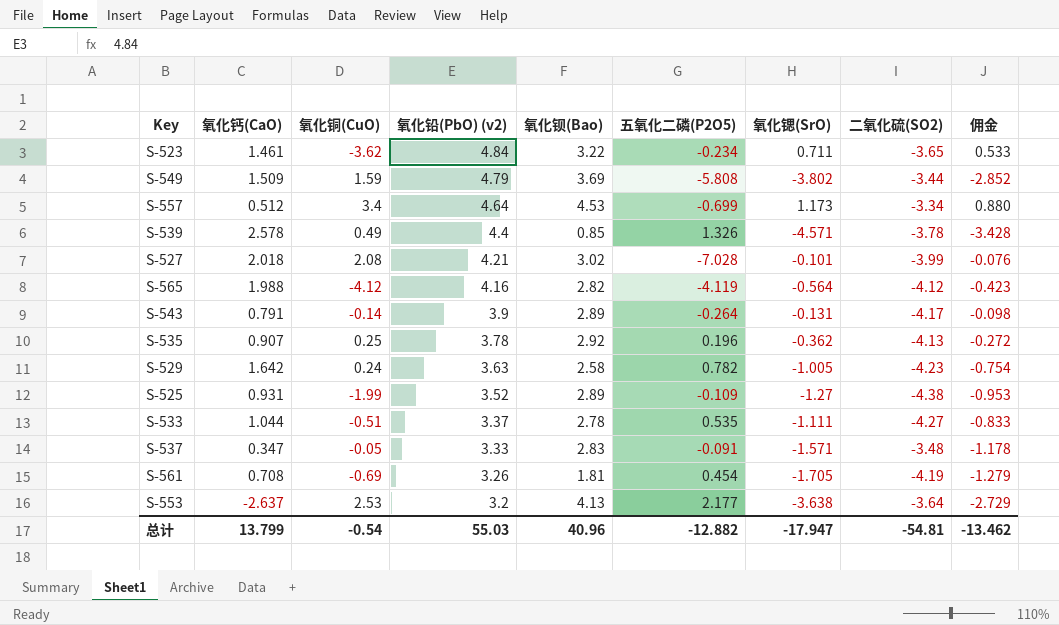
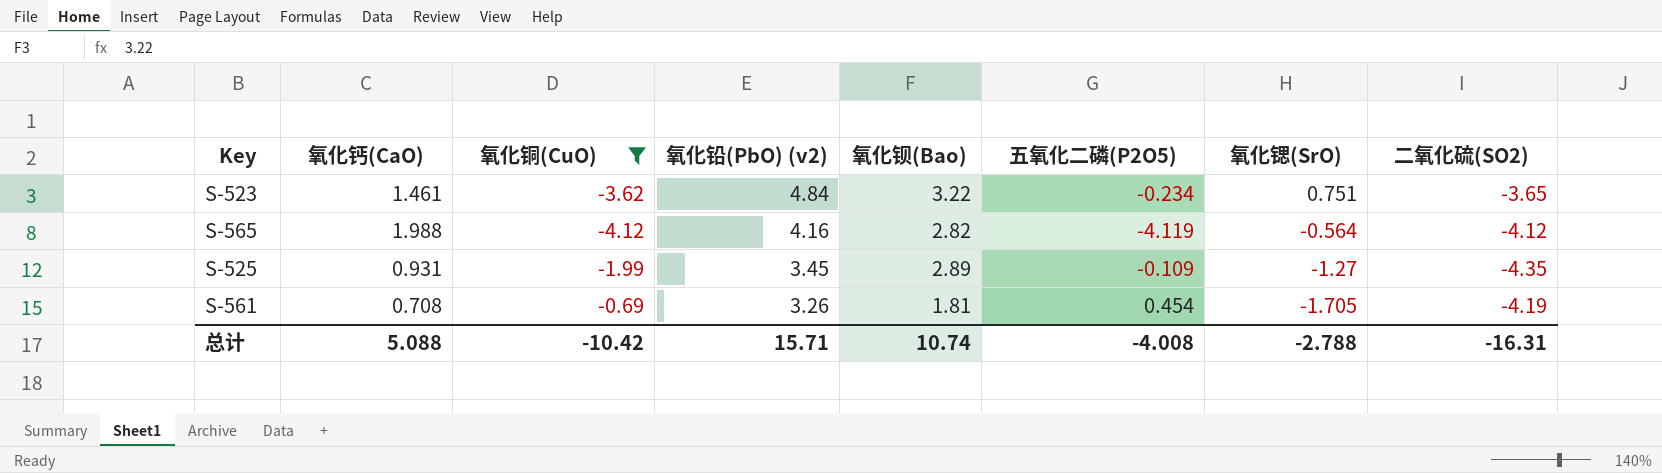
filter: none -> 氧化铜(CuO) <= -0.69
column 佣金 | formula: [氧化锶(SrO)] * 0.75 -> none
S-523 | 氧化锶(SrO): 0.711 -> 0.751
S-525 | 氧化铅(PbO) (v2): 3.52 -> 3.45
S-525 | 二氧化硫(SO2): -4.38 -> -4.35
总计 | 氧化钙(CaO): 13.799 -> 5.088
总计 | 氧化铜(CuO): -0.54 -> -10.42
总计 | 氧化铅(PbO) (v2): 55.03 -> 15.71
总计 | 氧化钡(Bao): 40.96 -> 10.74
总计 | 五氧化二磷(P2O5): -12.882 -> -4.008
总计 | 氧化锶(SrO): -17.947 -> -2.788
总计 | 二氧化硫(SO2): -54.81 -> -16.31

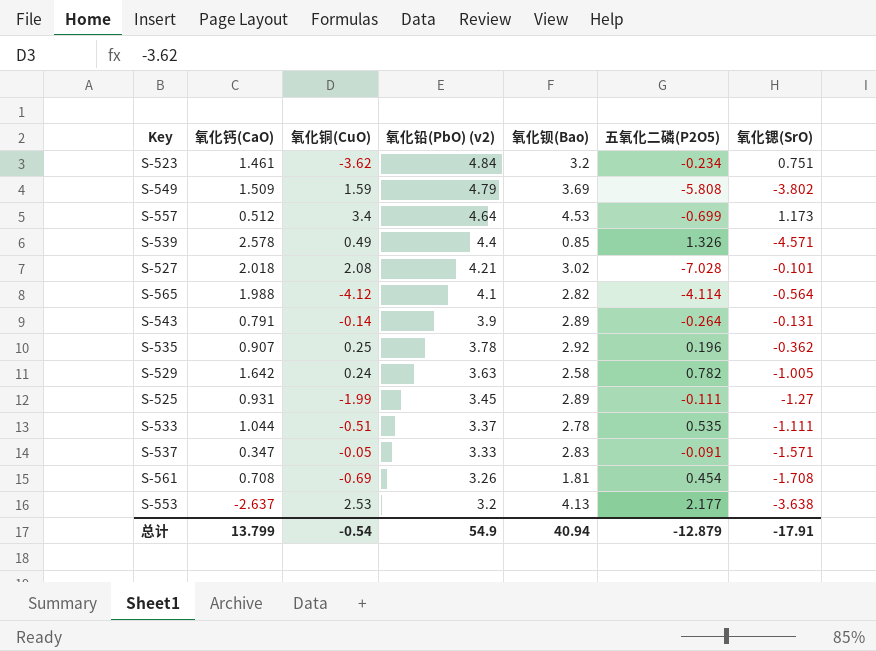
filter: 氧化铜(CuO) <= -0.69 -> none
column 二氧化硫(SO2) | position: 8 -> none
S-523 | 氧化钡(Bao): 3.22 -> 3.2
S-565 | 氧化铅(PbO) (v2): 4.16 -> 4.1
S-565 | 五氧化二磷(P2O5): -4.119 -> -4.114
S-525 | 五氧化二磷(P2O5): -0.109 -> -0.111
S-561 | 氧化锶(SrO): -1.705 -> -1.708
总计 | 氧化钙(CaO): 5.088 -> 13.799
总计 | 氧化铜(CuO): -10.42 -> -0.54
总计 | 氧化铅(PbO) (v2): 15.71 -> 54.9
总计 | 氧化钡(Bao): 10.74 -> 40.94
总计 | 五氧化二磷(P2O5): -4.008 -> -12.879
总计 | 氧化锶(SrO): -2.788 -> -17.91

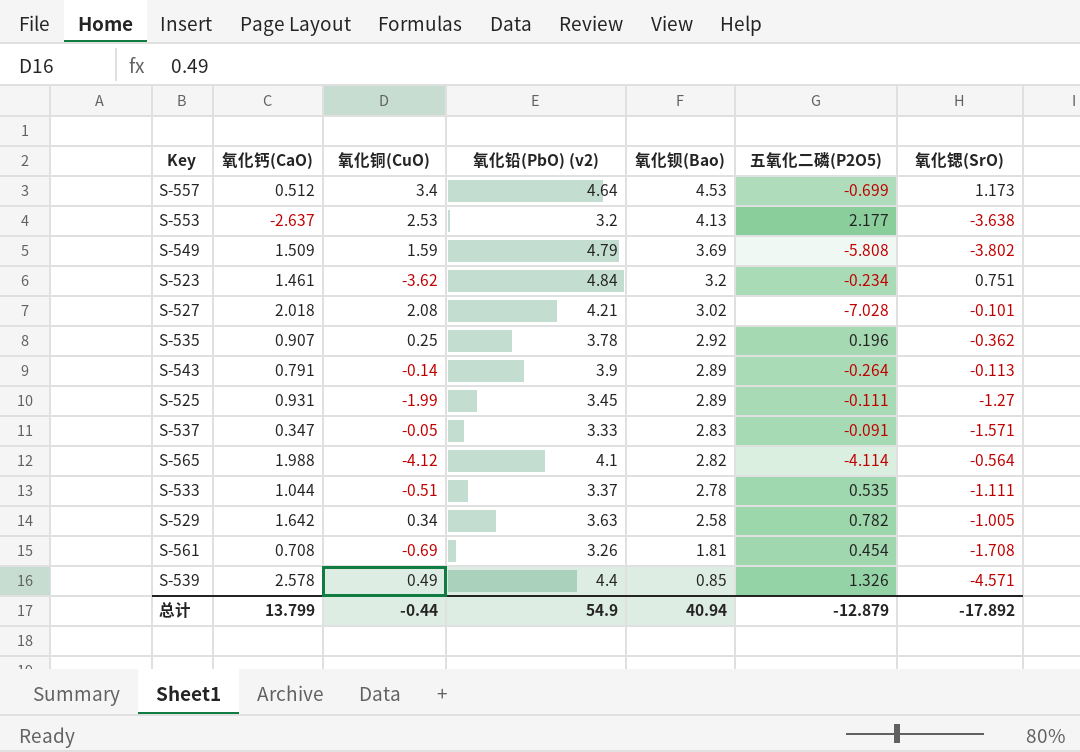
row order: 氧化铅(PbO) (v2) descending -> 氧化钡(Bao) descending
S-543 | 氧化锶(SrO): -0.131 -> -0.113
S-529 | 氧化铜(CuO): 0.24 -> 0.34
总计 | 氧化铜(CuO): -0.54 -> -0.44
总计 | 氧化锶(SrO): -17.91 -> -17.892

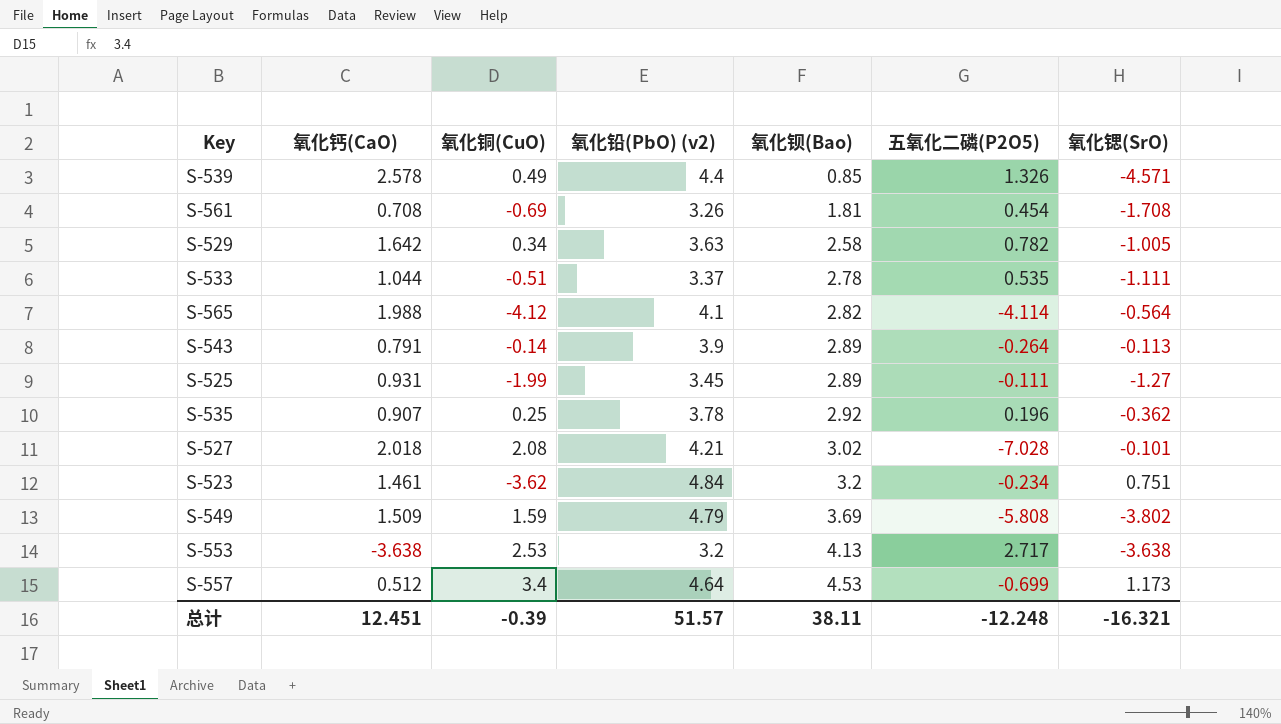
row order: 氧化钡(Bao) descending -> 氧化钡(Bao) ascending
row S-537: 0.347 | -0.05 | 3.33 | 2.83 | -0.091 | -1.571 -> none
S-553 | 氧化钙(CaO): -2.637 -> -3.638
S-553 | 五氧化二磷(P2O5): 2.177 -> 2.717
总计 | 氧化钙(CaO): 13.799 -> 12.451
总计 | 氧化铜(CuO): -0.44 -> -0.39
总计 | 氧化铅(PbO) (v2): 54.9 -> 51.57
总计 | 氧化钡(Bao): 40.94 -> 38.11
总计 | 五氧化二磷(P2O5): -12.879 -> -12.248
总计 | 氧化锶(SrO): -17.892 -> -16.321

